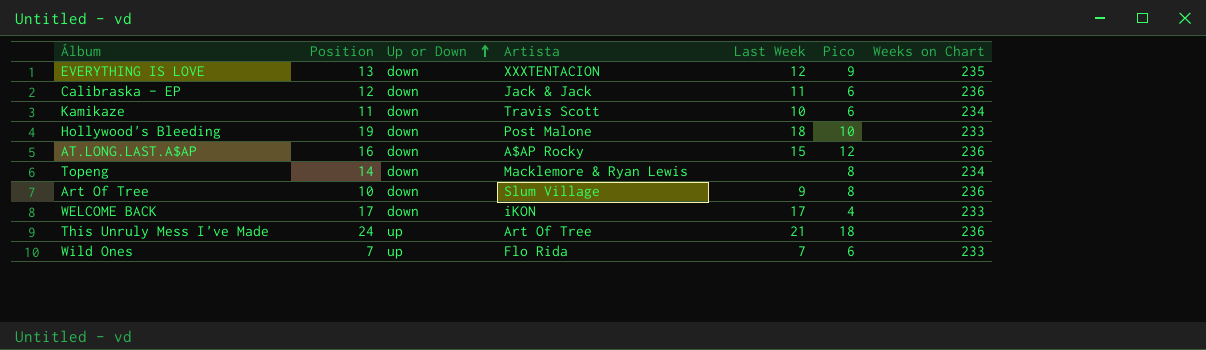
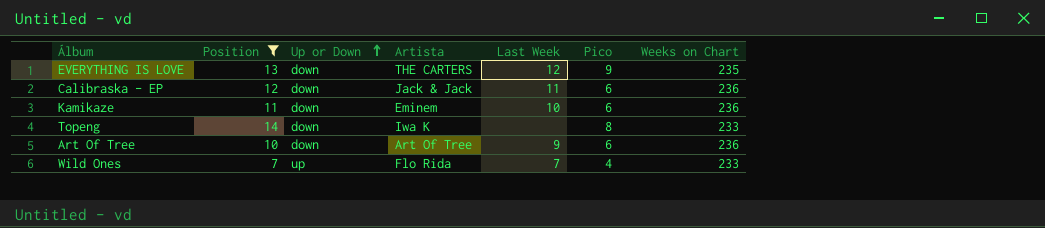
filter: none -> Position <= 14
EVERYTHING IS LOVE | Artista: XXXTENTACION -> THE CARTERS
Kamikaze | Artista: Travis Scott -> Eminem
Kamikaze | Weeks on Chart: 234 -> 236
Topeng | Artista: Macklemore & Ryan Lewis -> Iwa K
Topeng | Weeks on Chart: 234 -> 233
Art Of Tree | Artista: Slum Village -> Art Of Tree
Art Of Tree | Pico: 8 -> 6
Wild Ones | Pico: 6 -> 4

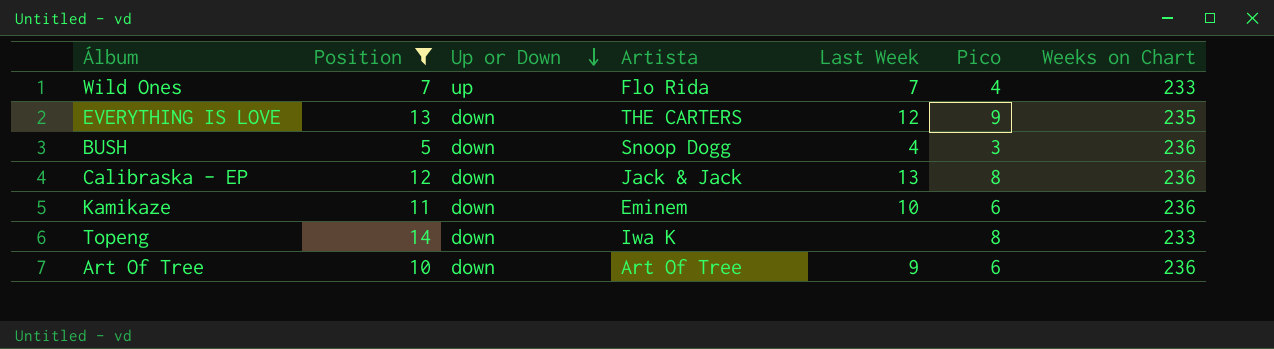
row order: Up or Down ascending -> Up or Down descending
row BUSH: none -> 5 | down | Snoop Dogg | 4 | 3 | 236
Calibraska - EP | Last Week: 11 -> 13
Calibraska - EP | Pico: 6 -> 8

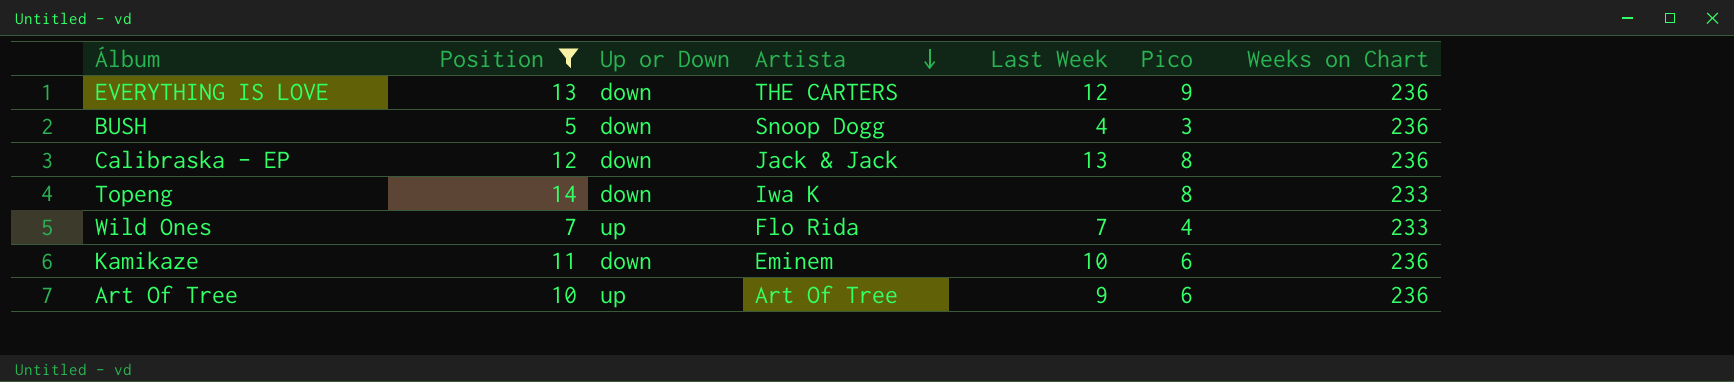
row order: Up or Down descending -> Artista descending
EVERYTHING IS LOVE | Weeks on Chart: 235 -> 236
Art Of Tree | Up or Down: down -> up

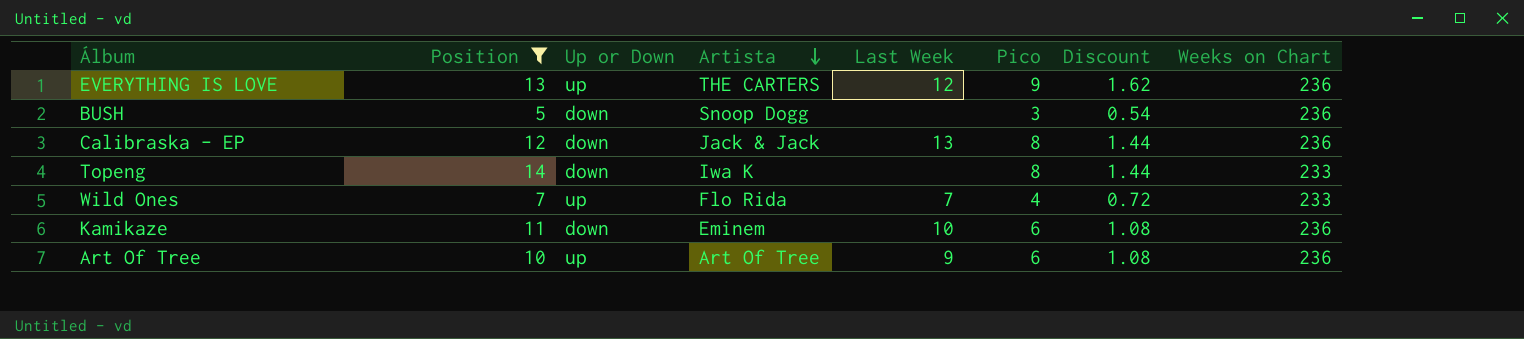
column Discount | formula: none -> [Pico] * 0.18
EVERYTHING IS LOVE | Up or Down: down -> up
BUSH | Last Week: 4 -> none

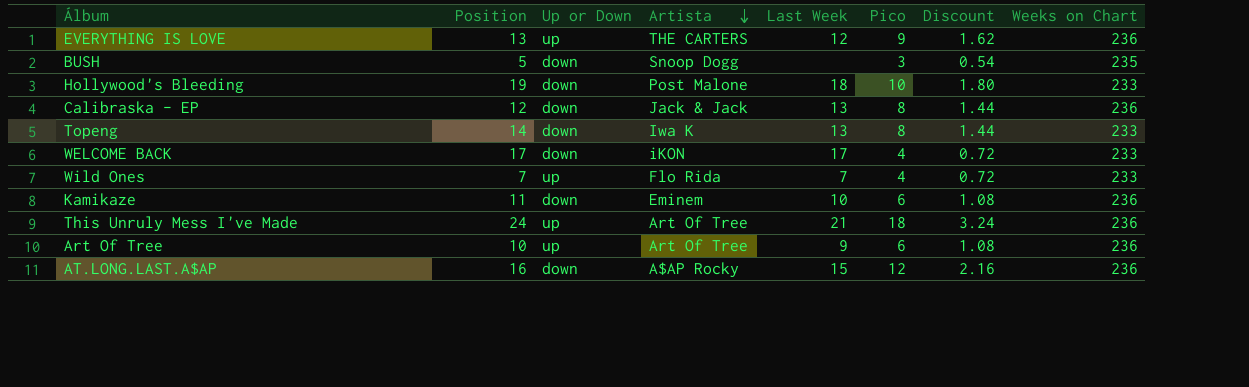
filter: Position <= 14 -> none
BUSH | Weeks on Chart: 236 -> 235
Topeng | Last Week: none -> 13

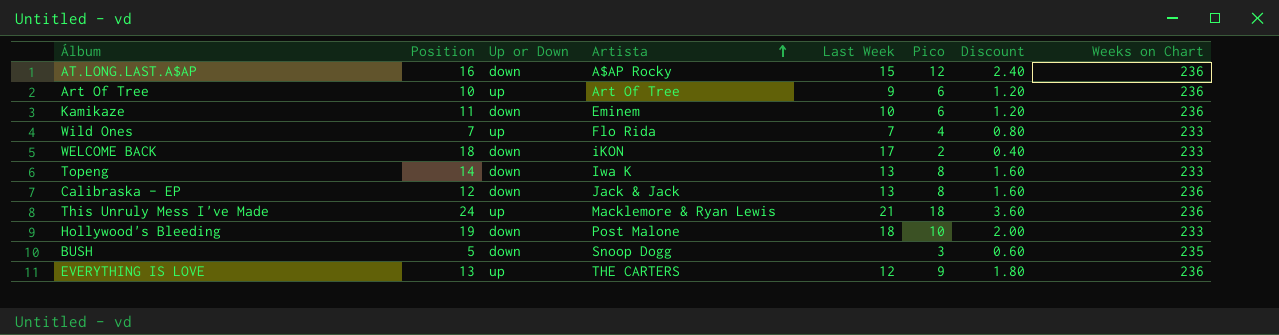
row order: Artista descending -> Artista ascending
column Discount | formula: [Pico] * 0.18 -> [Pico] * 0.2
WELCOME BACK | Position: 17 -> 18
WELCOME BACK | Pico: 4 -> 2
This Unruly Mess I've Made | Artista: Art Of Tree -> Macklemore & Ryan Lewis

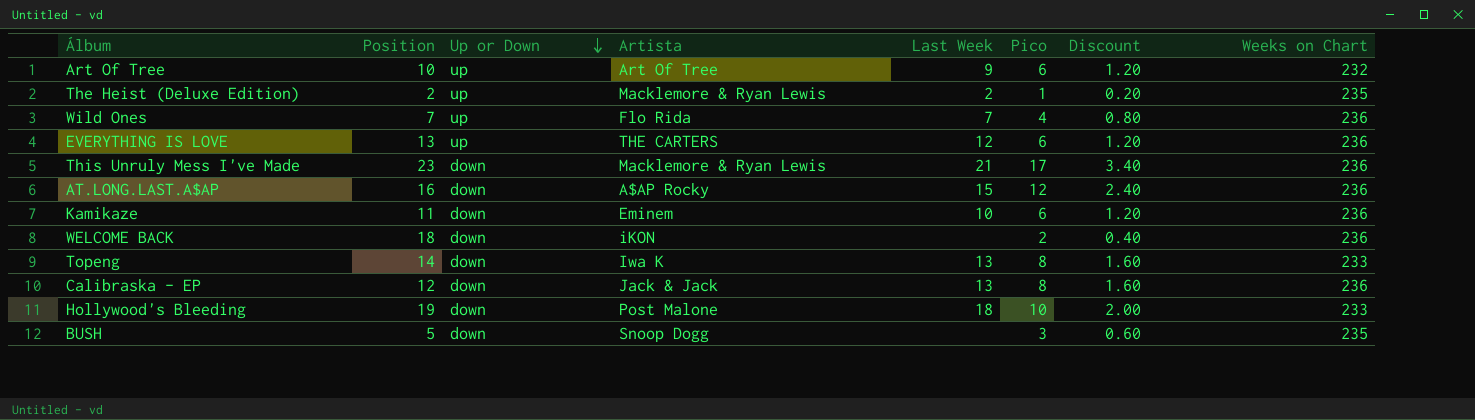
row order: Artista ascending -> Up or Down descending
Art Of Tree | Weeks on Chart: 236 -> 232
row The Heist (Deluxe Edition): none -> 2 | up | Macklemore & Ryan Lewis | 2 | 1 | 0.20 | 235
Wild Ones | Weeks on Chart: 233 -> 236
EVERYTHING IS LOVE | Pico: 9 -> 6
EVERYTHING IS LOVE | Discount: 1.80 -> 1.20
This Unruly Mess I've Made | Position: 24 -> 23
This Unruly Mess I've Made | Up or Down: up -> down
This Unruly Mess I've Made | Pico: 18 -> 17
This Unruly Mess I've Made | Discount: 3.60 -> 3.40
WELCOME BACK | Last Week: 17 -> none
WELCOME BACK | Weeks on Chart: 233 -> 236

